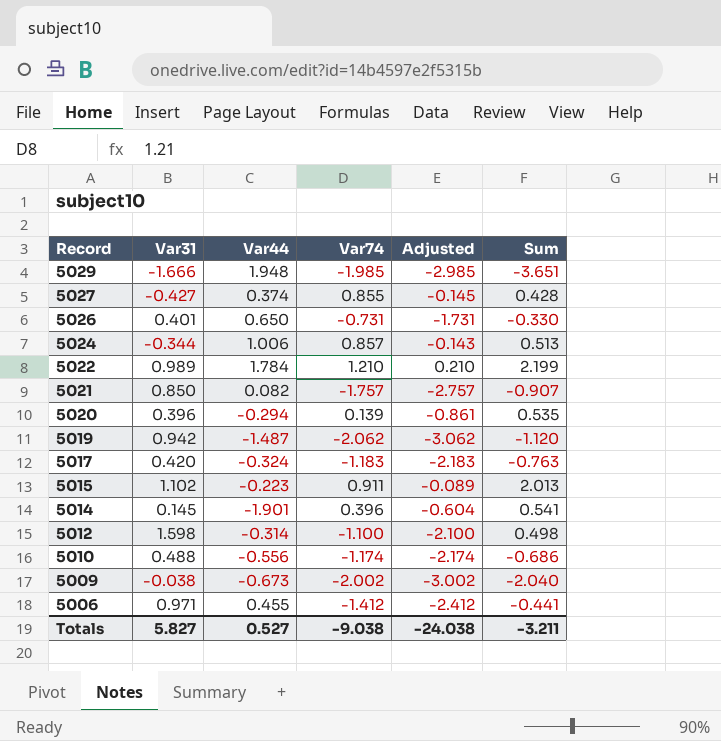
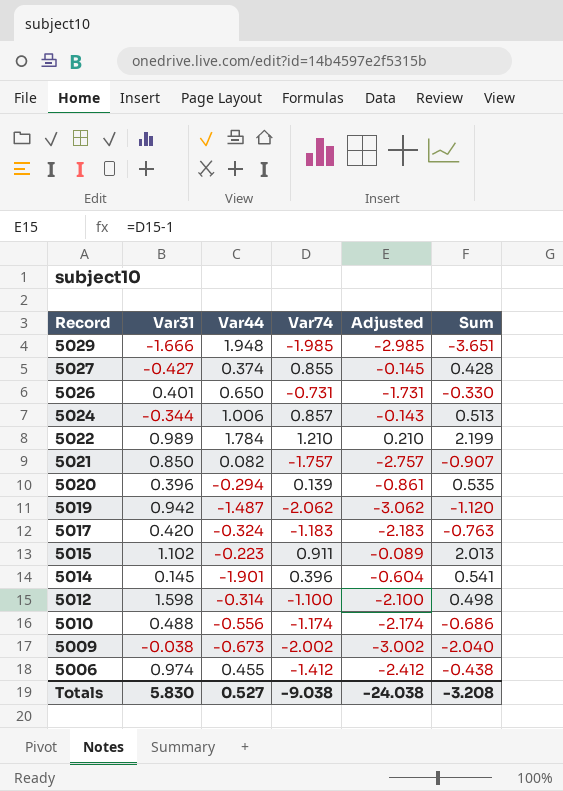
5006 | Var31: 0.971 -> 0.974
5006 | Sum: -0.441 -> -0.438
Totals | Var31: 5.827 -> 5.830
Totals | Sum: -3.211 -> -3.208

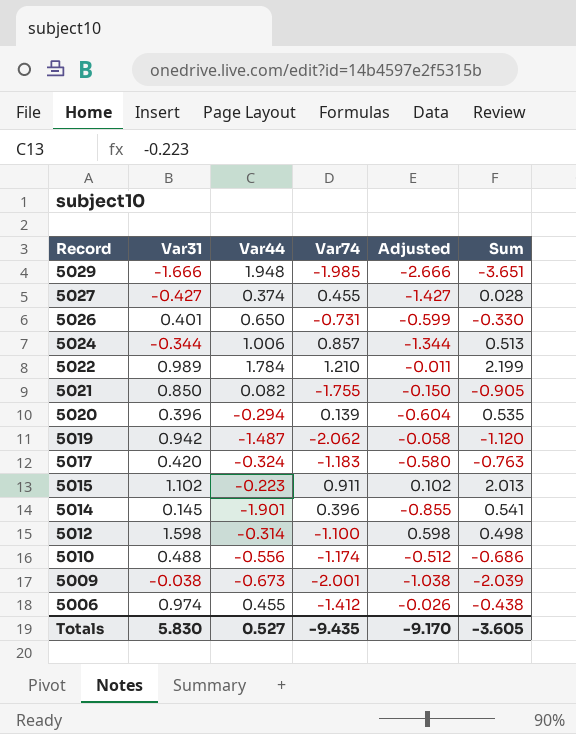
column Adjusted | formula: [Var74] - 1 -> [Var31] - 1
5027 | Var74: 0.855 -> 0.455
5027 | Sum: 0.428 -> 0.028
5021 | Var74: -1.757 -> -1.755
5021 | Sum: -0.907 -> -0.905
5009 | Var74: -2.002 -> -2.001
5009 | Sum: -2.040 -> -2.039
Totals | Var74: -9.038 -> -9.435
Totals | Adjusted: -24.038 -> -9.170
Totals | Sum: -3.208 -> -3.605

